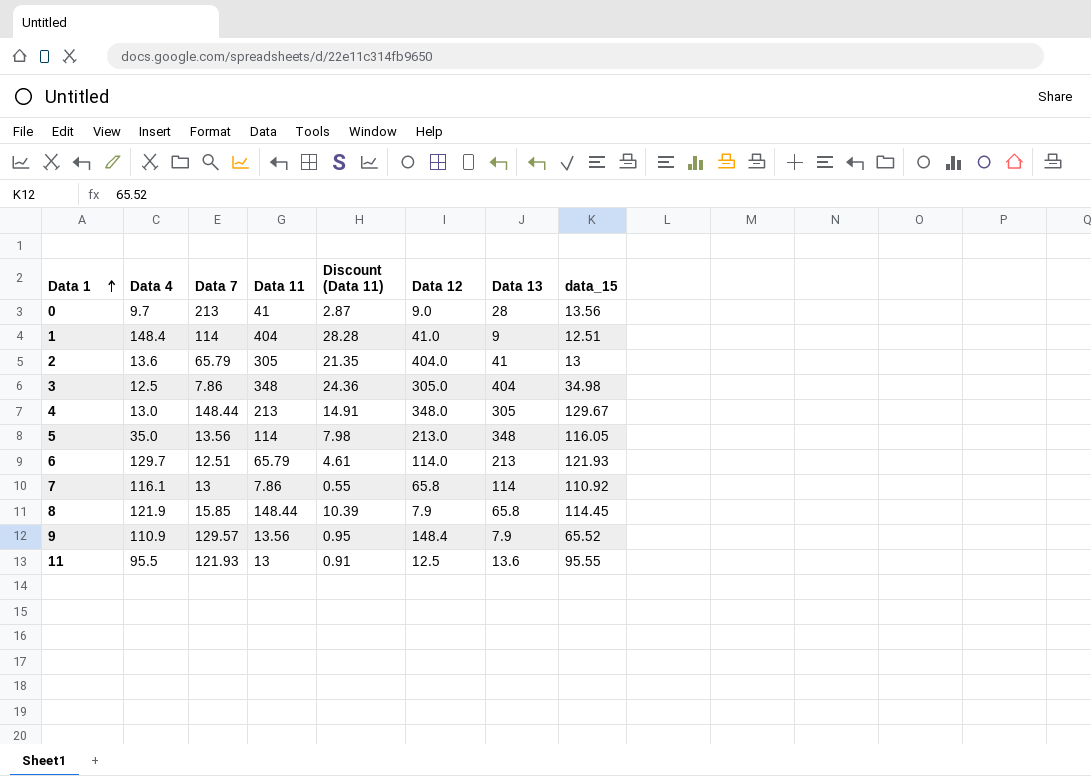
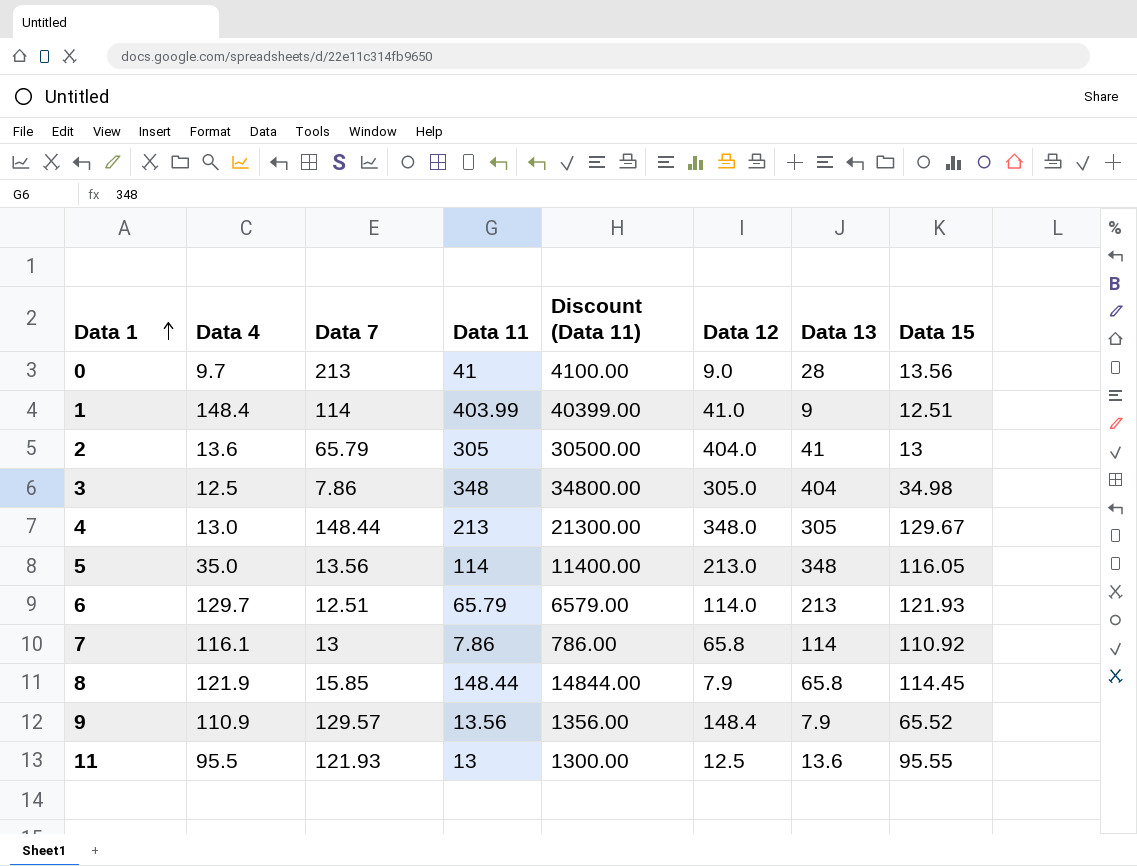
column Discount (Data 11) | formula: [Data 11] * 0.07 -> [Data 11] * 100
column name: data_15 -> Data 15
1 | Data 11: 404 -> 403.99

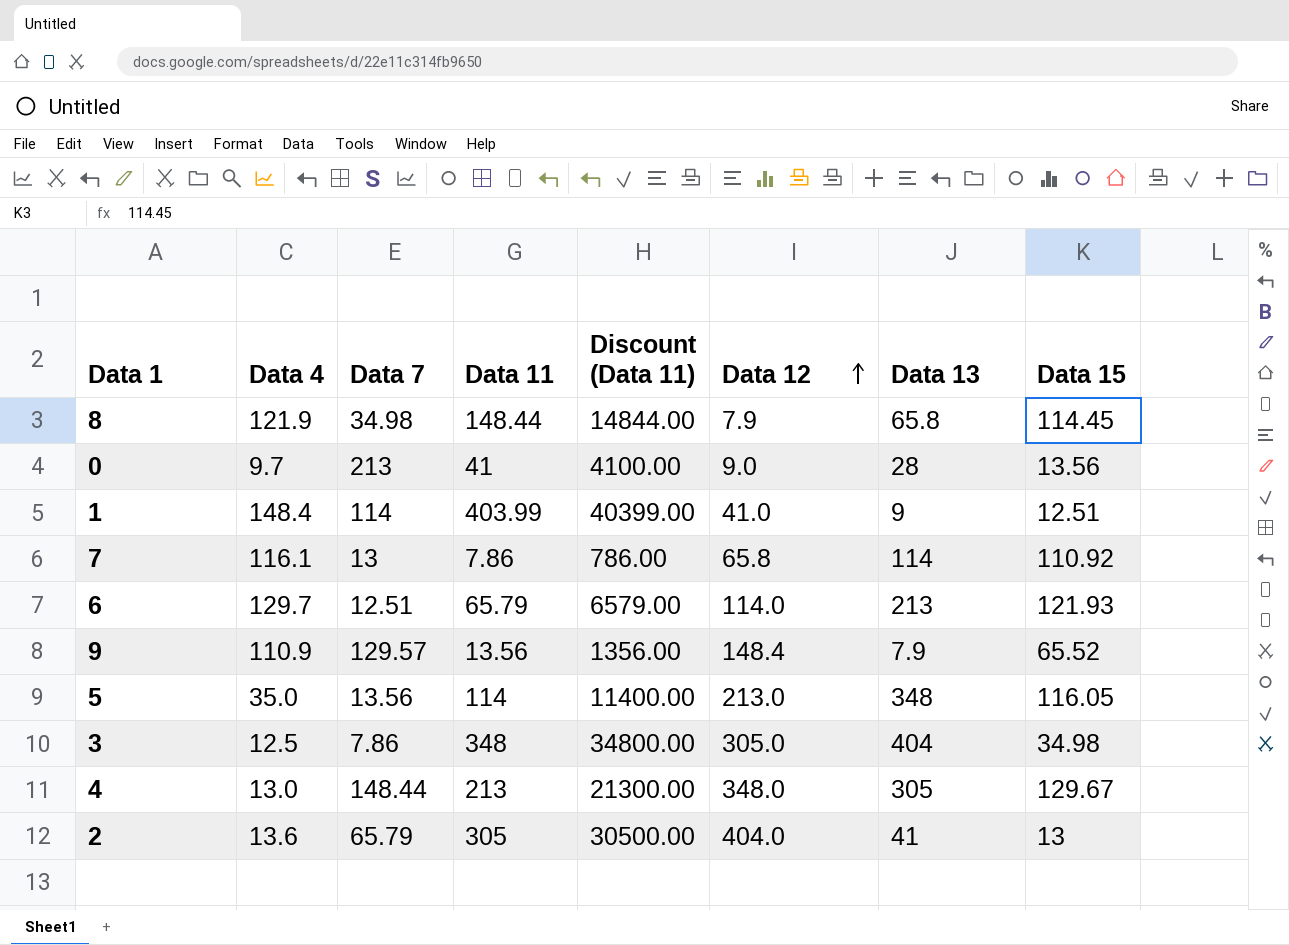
row order: Data 1 ascending -> Data 12 ascending
row 11: 95.5 | 121.93 | 13 | 1300.00 | 12.5 | 13.6 | 95.55 -> none
8 | Data 7: 15.85 -> 34.98

